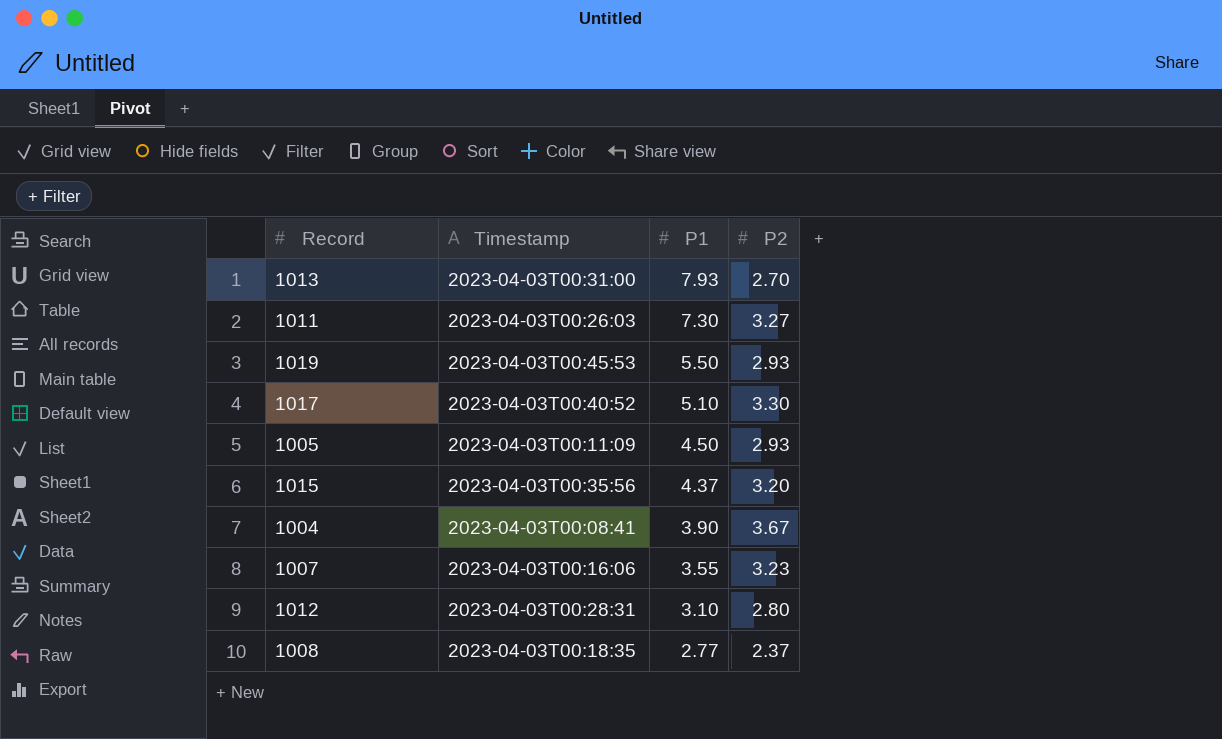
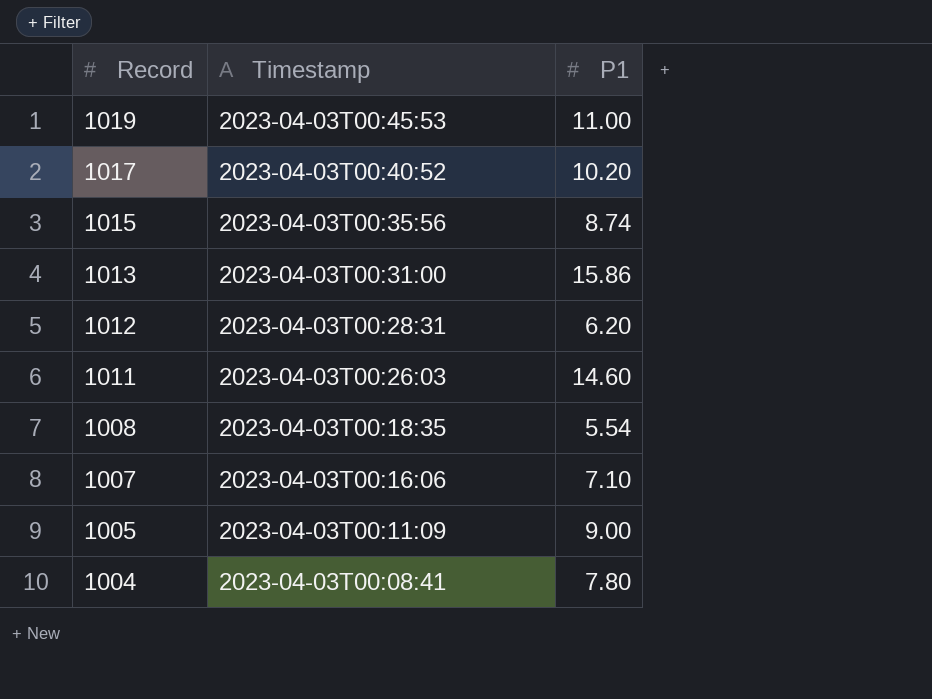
row order: P1 descending -> Record descending
column P2 | position: 4 -> none
1019 | P1: 5.50 -> 11.00
1017 | P1: 5.10 -> 10.20
1015 | P1: 4.37 -> 8.74
1013 | P1: 7.93 -> 15.86
1012 | P1: 3.10 -> 6.20
1011 | P1: 7.30 -> 14.60
1008 | P1: 2.77 -> 5.54
1007 | P1: 3.55 -> 7.10
1005 | P1: 4.50 -> 9.00
1004 | P1: 3.90 -> 7.80

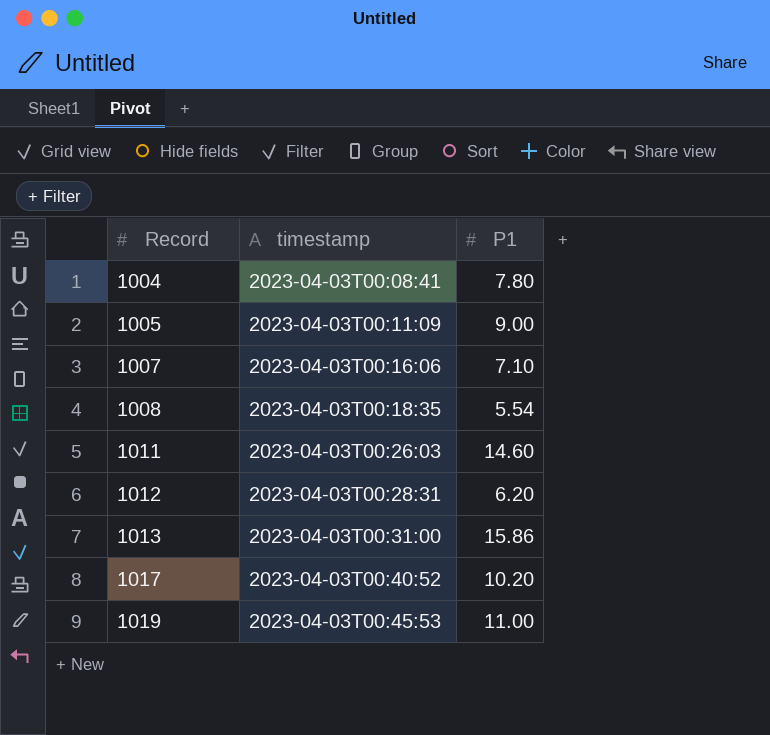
row order: Record descending -> Record ascending
column name: Timestamp -> timestamp
row 1015: 2023-04-03T00:35:56 | 8.74 -> none

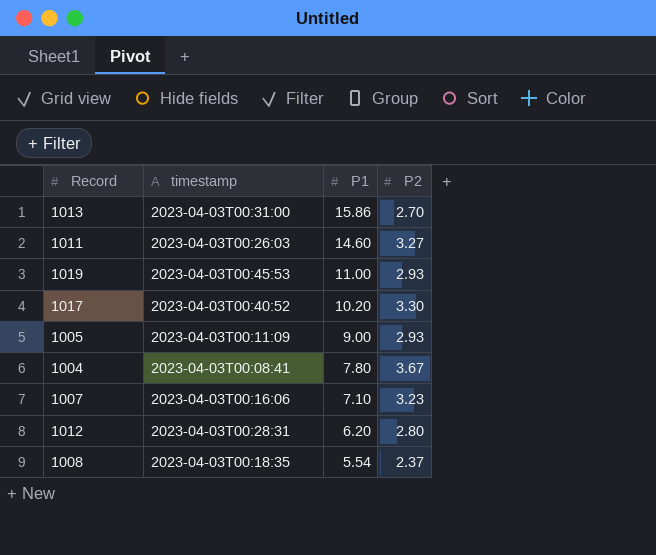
row order: Record ascending -> P1 descending
column P2 | position: none -> 4

